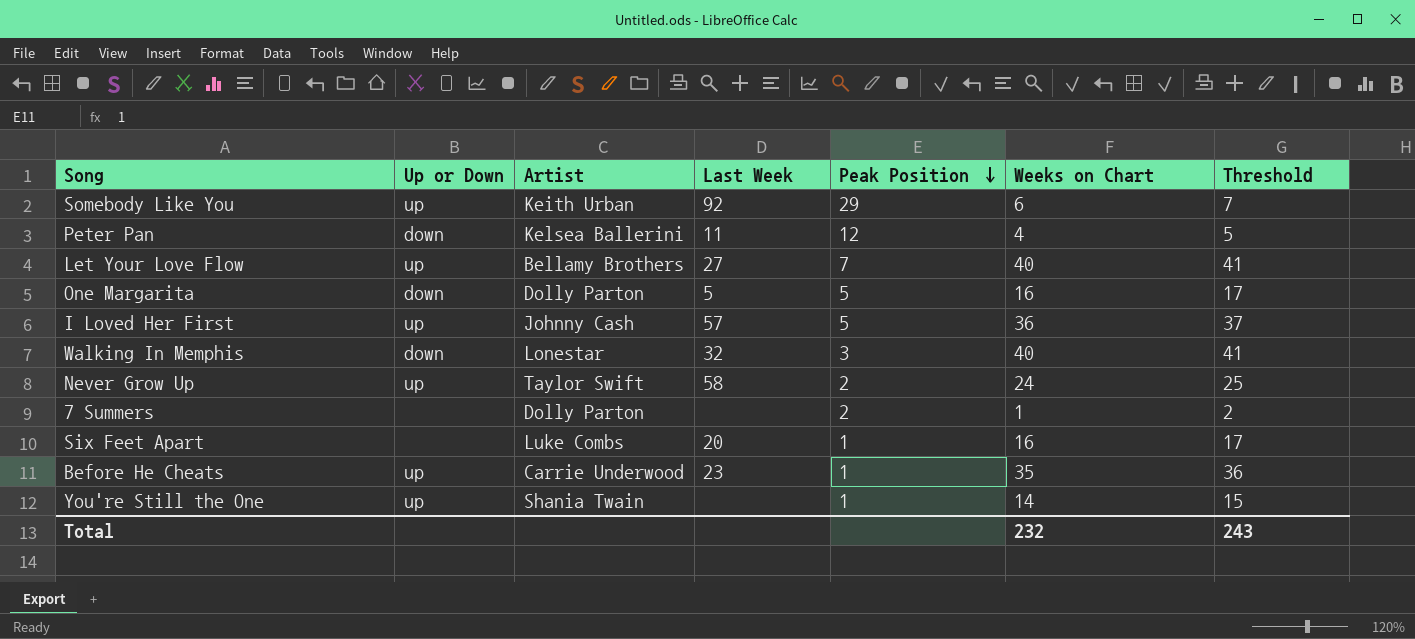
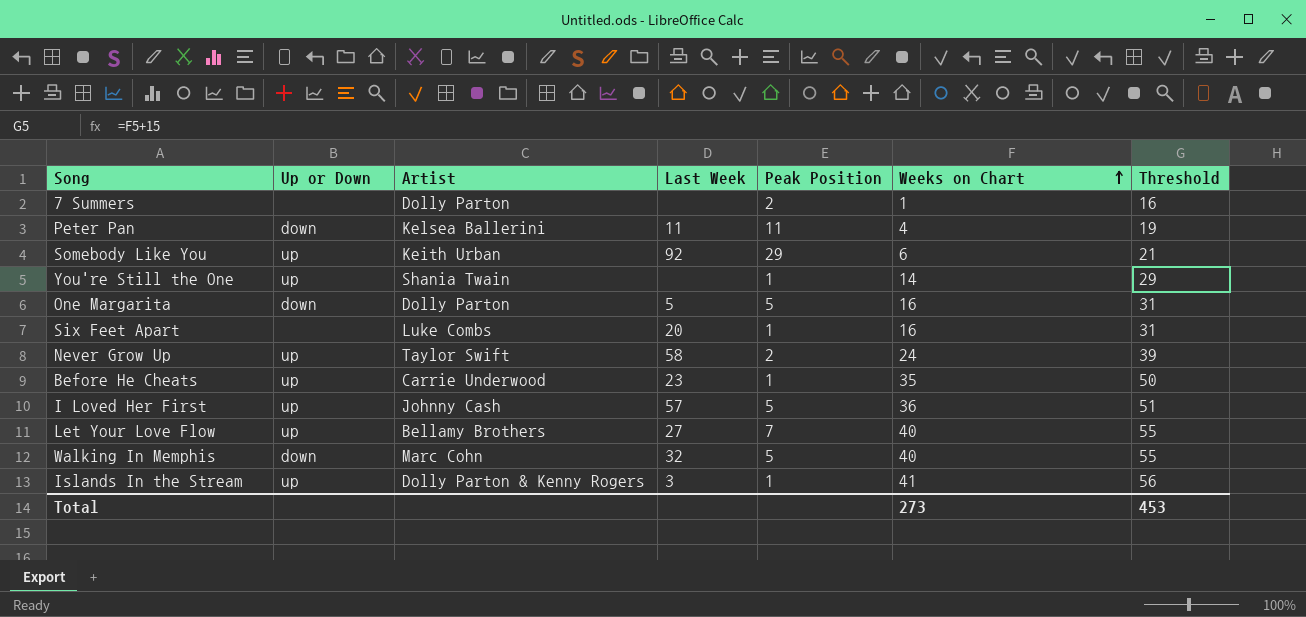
row order: Peak Position descending -> Weeks on Chart ascending
column Threshold | formula: [Weeks on Chart] + 1 -> [Weeks on Chart] + 15
Peter Pan | Peak Position: 12 -> 11
Walking In Memphis | Artist: Lonestar -> Marc Cohn
Walking In Memphis | Peak Position: 3 -> 5
row Islands In the Stream: none -> up | Dolly Parton & Kenny Rogers | 3 | 1 | 41 | 56
Total | Weeks on Chart: 232 -> 273
Total | Threshold: 243 -> 453

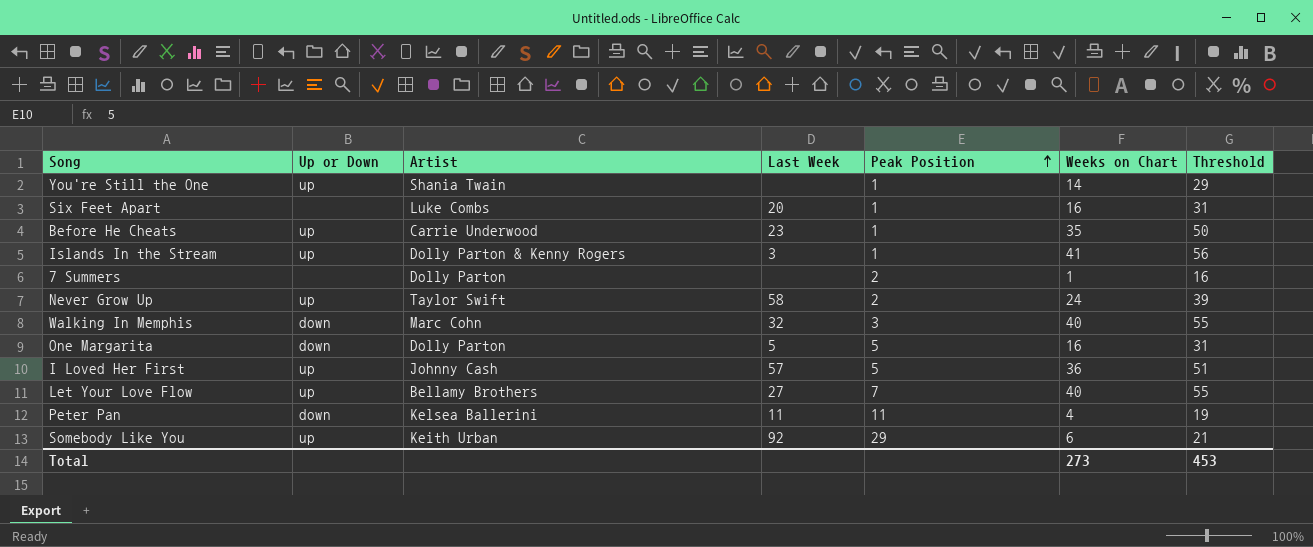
row order: Weeks on Chart ascending -> Peak Position ascending
Walking In Memphis | Peak Position: 5 -> 3

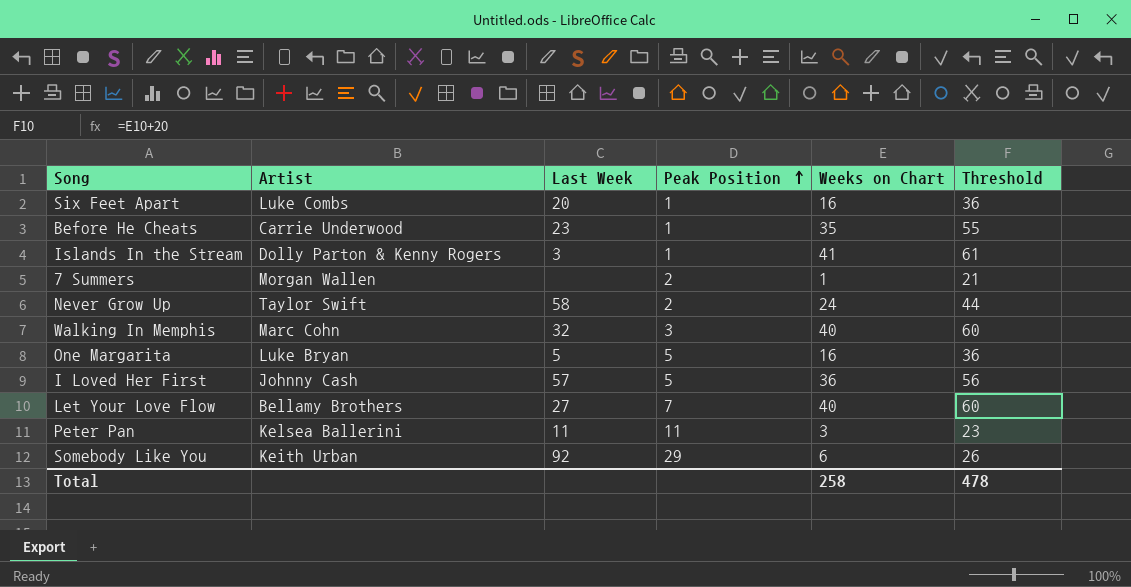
column Up or Down | position: 2 -> none
column Threshold | formula: [Weeks on Chart] + 15 -> [Weeks on Chart] + 20
row You're Still the One: up | Shania Twain | none | 1 | 14 | 29 -> none
7 Summers | Artist: Dolly Parton -> Morgan Wallen
One Margarita | Artist: Dolly Parton -> Luke Bryan
Peter Pan | Weeks on Chart: 4 -> 3
Total | Weeks on Chart: 273 -> 258
Total | Threshold: 453 -> 478

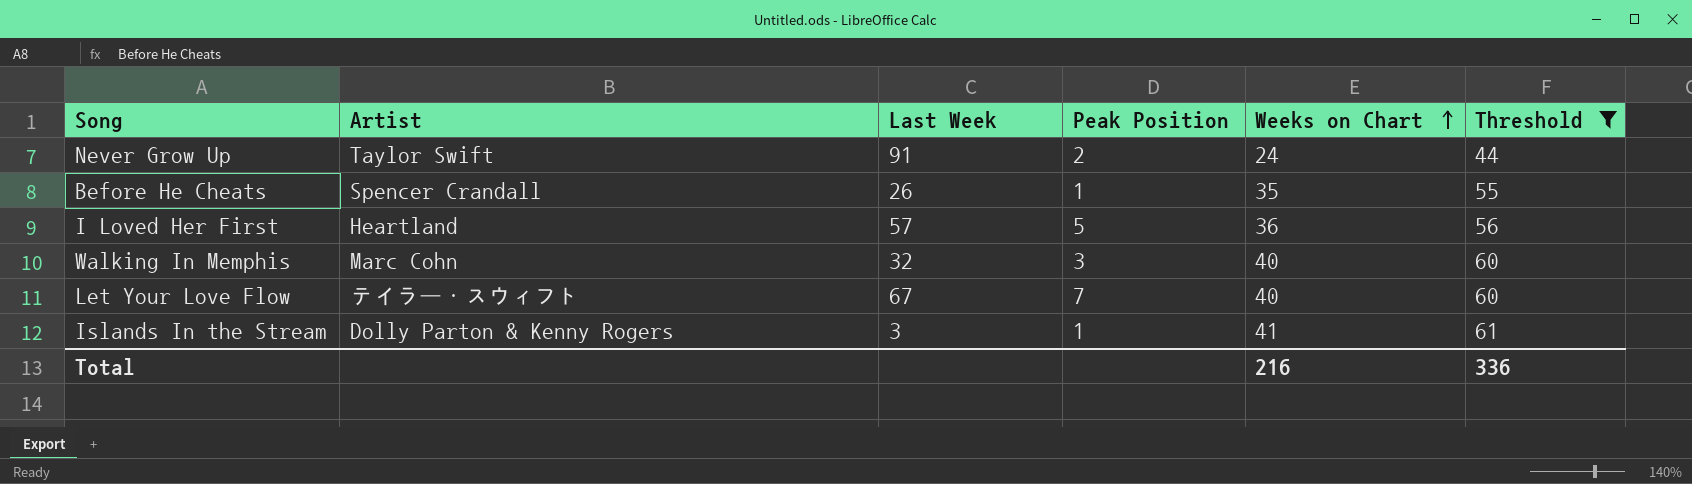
filter: none -> Threshold >= 44
row order: Peak Position ascending -> Weeks on Chart ascending
Never Grow Up | Last Week: 58 -> 91
Before He Cheats | Artist: Carrie Underwood -> Spencer Crandall
Before He Cheats | Last Week: 23 -> 26
I Loved Her First | Artist: Johnny Cash -> Heartland
Let Your Love Flow | Artist: Bellamy Brothers -> テイラー・スウィフト
Let Your Love Flow | Last Week: 27 -> 67
Total | Weeks on Chart: 258 -> 216
Total | Threshold: 478 -> 336

